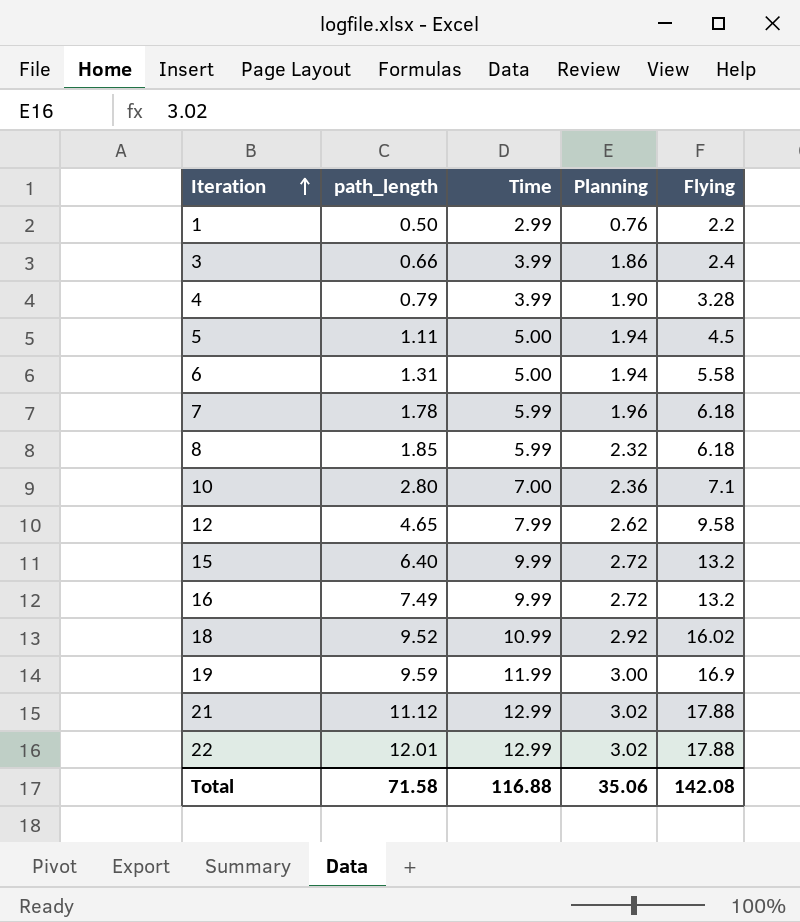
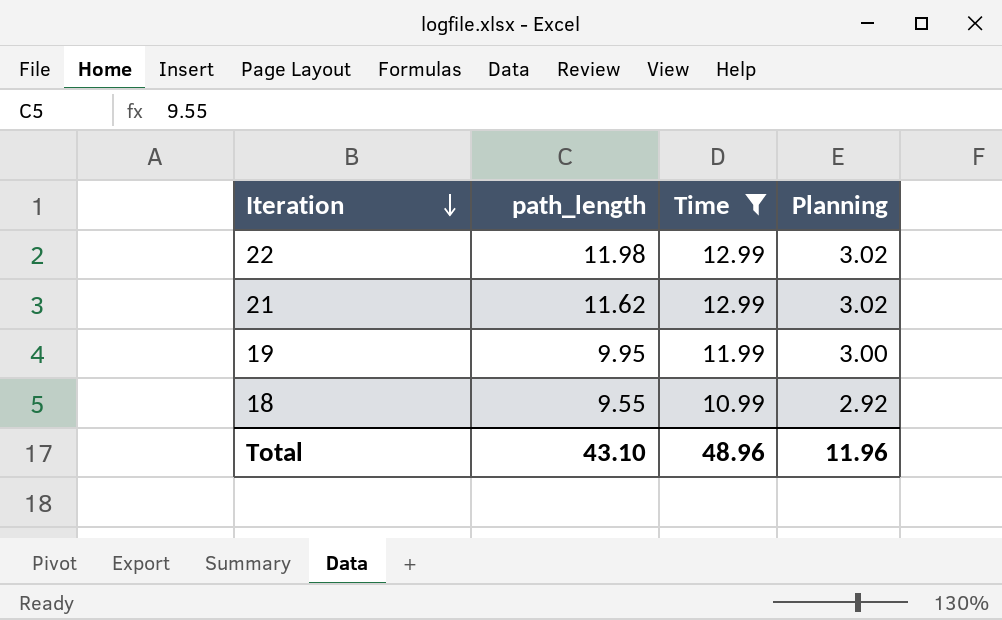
filter: none -> Time >= 10.99
row order: Iteration ascending -> Iteration descending
column Flying | position: 5 -> none
22 | path_length: 12.01 -> 11.98
21 | path_length: 11.12 -> 11.62
19 | path_length: 9.59 -> 9.95
18 | path_length: 9.52 -> 9.55
Total | path_length: 71.58 -> 43.10
Total | Time: 116.88 -> 48.96
Total | Planning: 35.06 -> 11.96

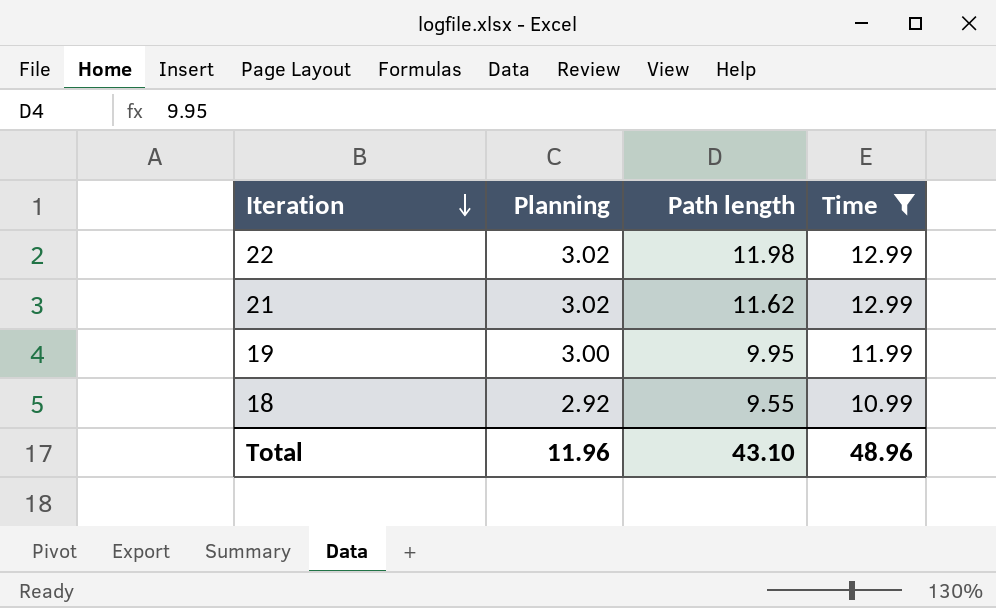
column Planning | position: 4 -> 2
column name: path_length -> Path length

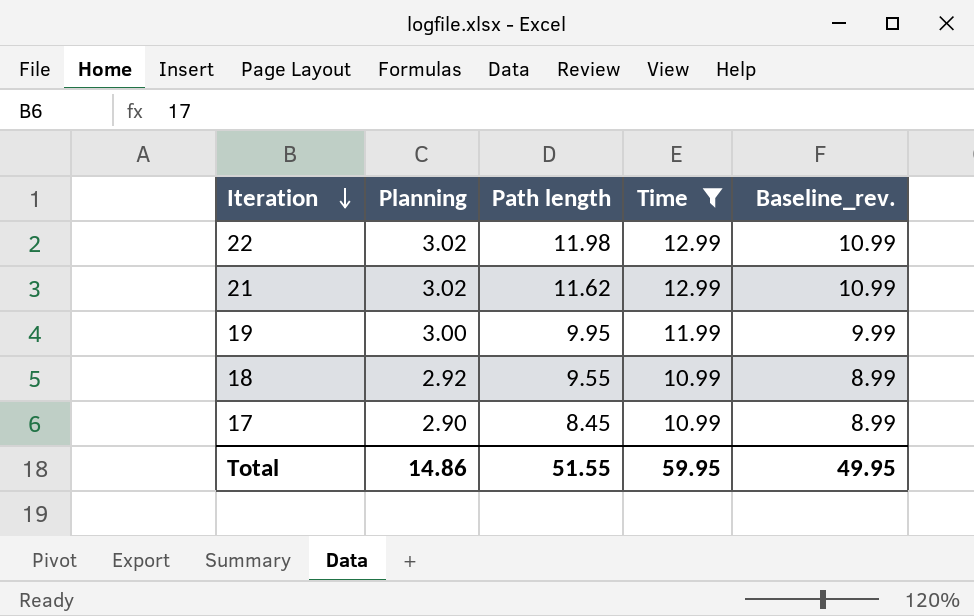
column Baseline_rev. | formula: none -> [Time] - 2
row 17: none -> 2.90 | 8.45 | 10.99 | 8.99
Total | Planning: 11.96 -> 14.86
Total | Path length: 43.10 -> 51.55
Total | Time: 48.96 -> 59.95

